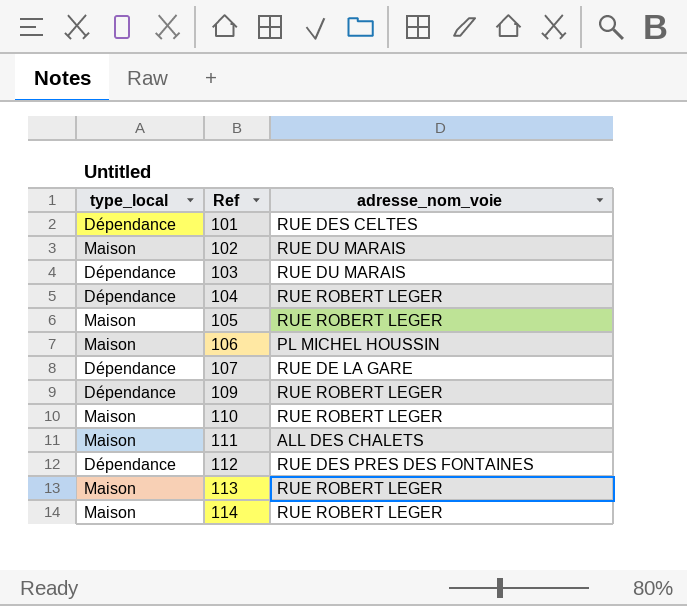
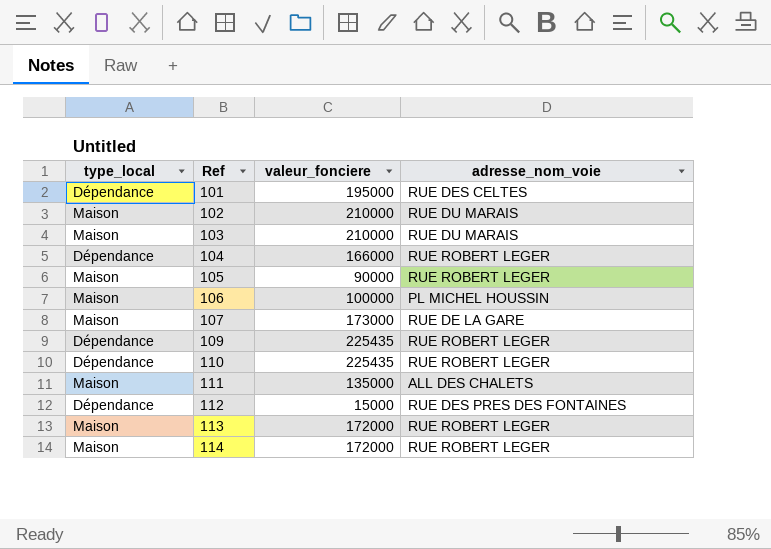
column valeur_fonciere | position: none -> 3
103 | type_local: Dépendance -> Maison
107 | type_local: Dépendance -> Maison
110 | type_local: Maison -> Dépendance

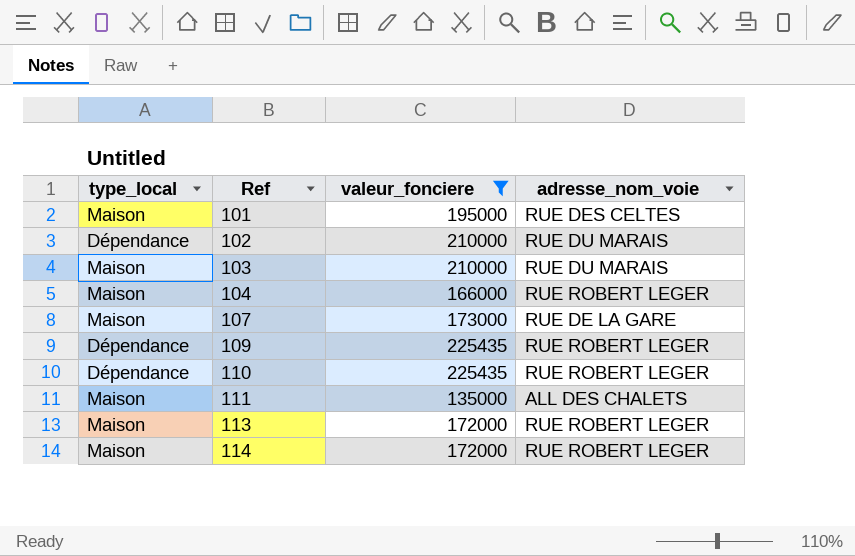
filter: none -> valeur_fonciere >= 135000
101 | type_local: Dépendance -> Maison
102 | type_local: Maison -> Dépendance
104 | type_local: Dépendance -> Maison

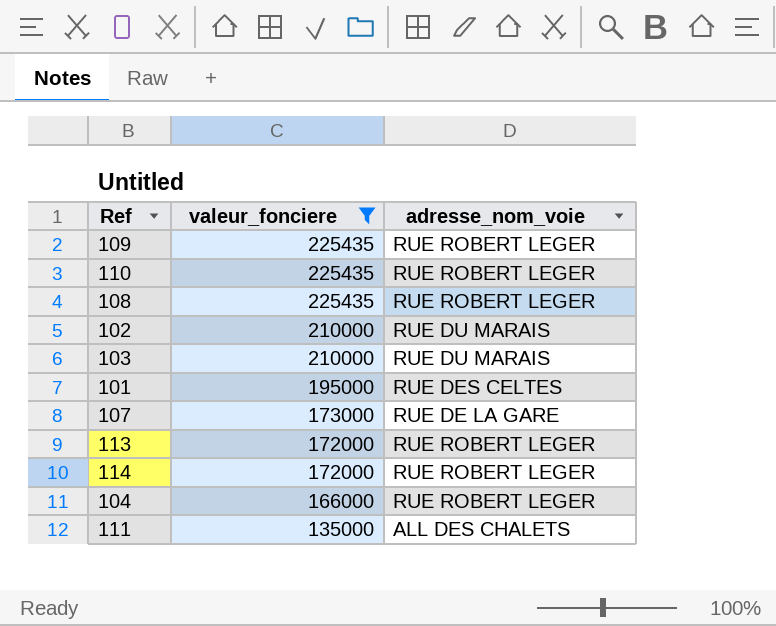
row order: Ref ascending -> valeur_fonciere descending
column type_local | position: 1 -> none
row 108: none -> 225435 | RUE ROBERT LEGER

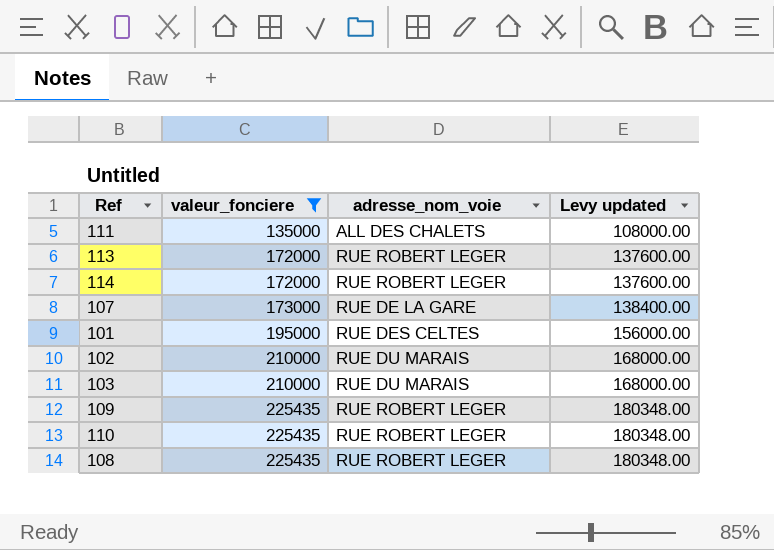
row order: valeur_fonciere descending -> valeur_fonciere ascending
column Levy updated | formula: none -> [valeur_fonciere] * 0.8
row 104: 166000 | RUE ROBERT LEGER -> none

